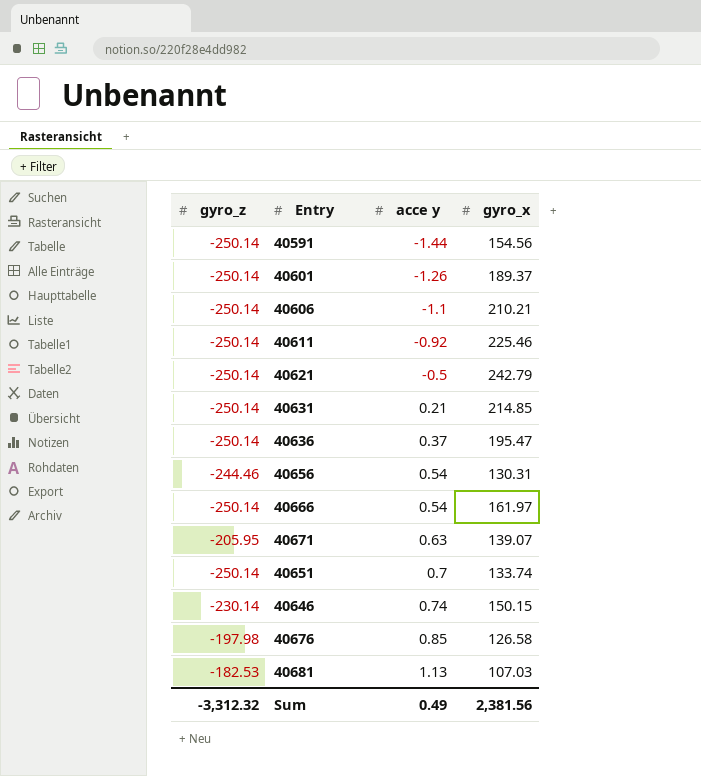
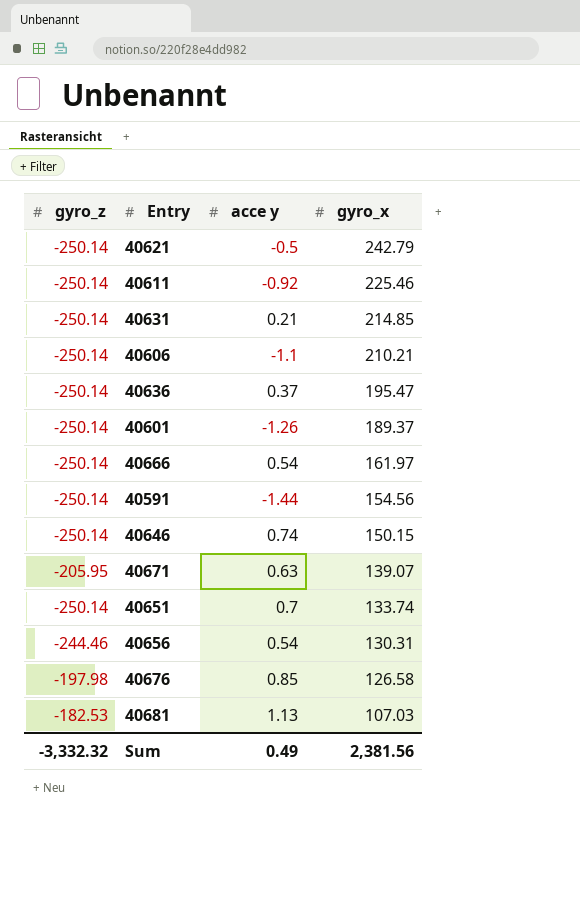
row order: acce y ascending -> gyro_x descending
40646 | gyro_z: -230.14 -> -250.14
Sum | gyro_z: -3,312.32 -> -3,332.32

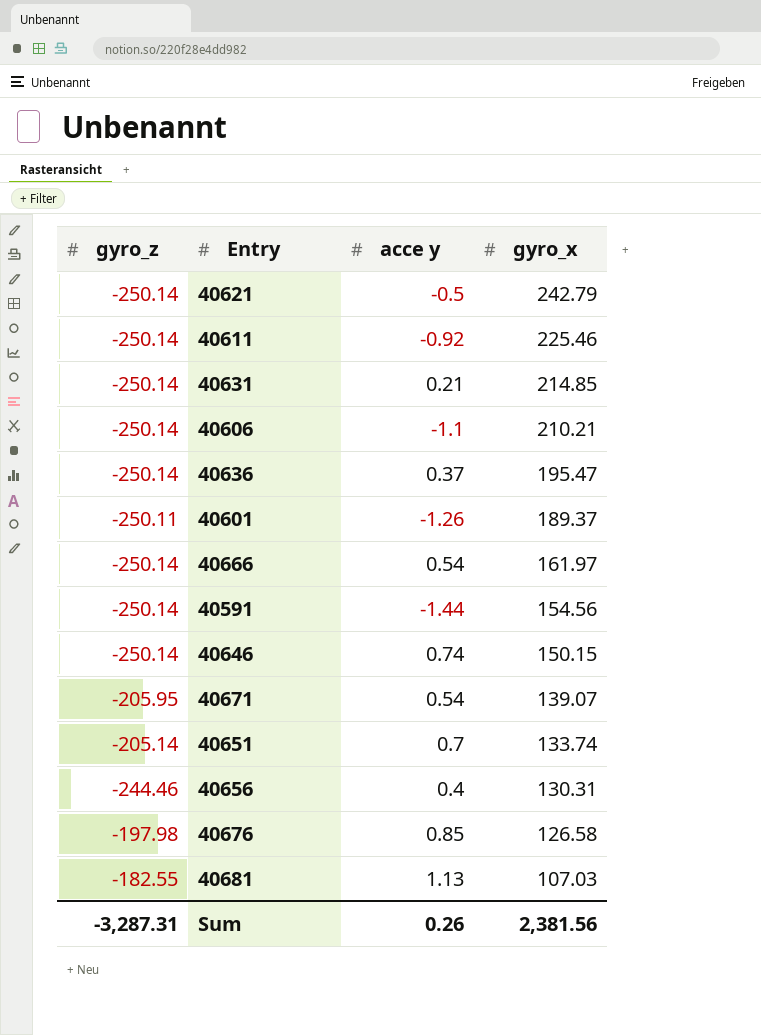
40601 | gyro_z: -250.14 -> -250.11
40671 | acce y: 0.63 -> 0.54
40651 | gyro_z: -250.14 -> -205.14
40656 | acce y: 0.54 -> 0.4
40681 | gyro_z: -182.53 -> -182.55
Sum | gyro_z: -3,332.32 -> -3,287.31
Sum | acce y: 0.49 -> 0.26

